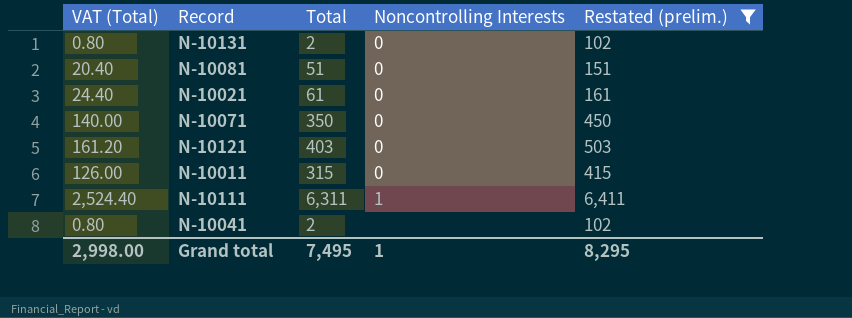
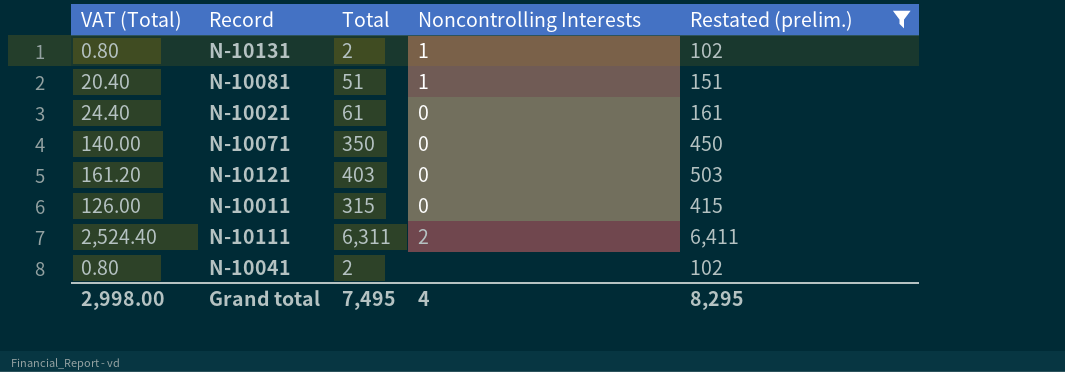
N-10131 | Noncontrolling Interests: 0 -> 1
N-10081 | Noncontrolling Interests: 0 -> 1
N-10111 | Noncontrolling Interests: 1 -> 2
Grand total | Noncontrolling Interests: 1 -> 4

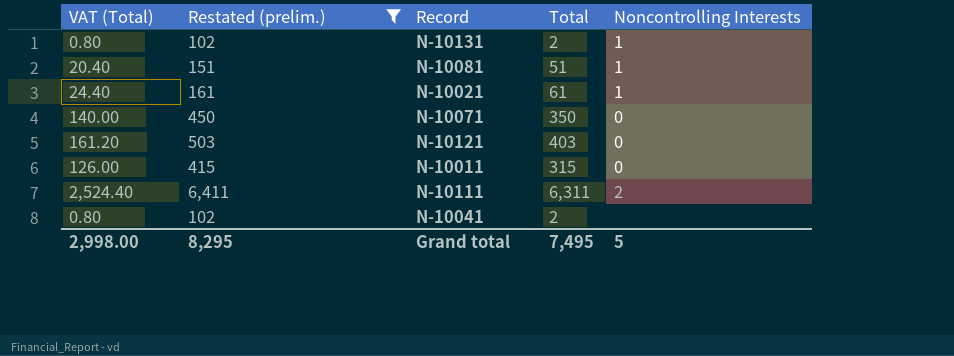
column Restated (prelim.) | position: 5 -> 2
N-10021 | Noncontrolling Interests: 0 -> 1
Grand total | Noncontrolling Interests: 4 -> 5

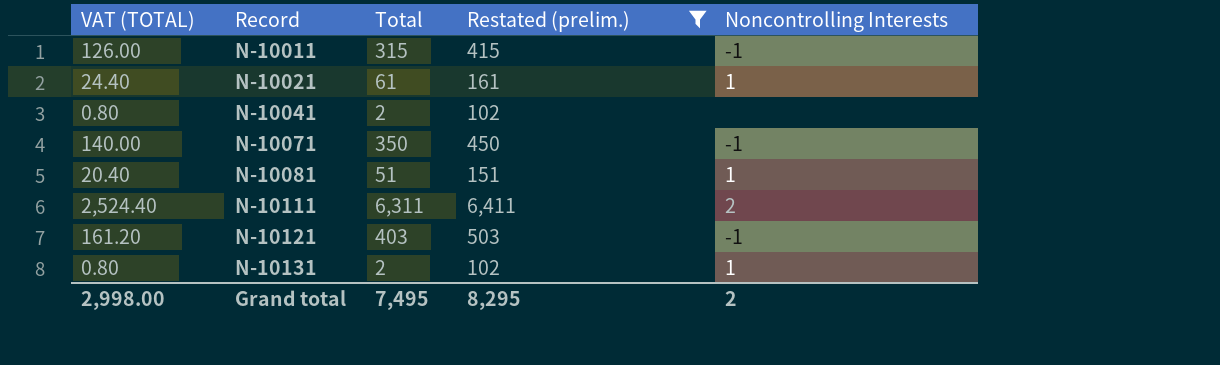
row order: none -> Record ascending
column name: VAT (Total) -> VAT (TOTAL)
column Restated (prelim.) | position: 2 -> 4
N-10011 | Noncontrolling Interests: 0 -> -1
N-10071 | Noncontrolling Interests: 0 -> -1
N-10121 | Noncontrolling Interests: 0 -> -1
Grand total | Noncontrolling Interests: 5 -> 2

